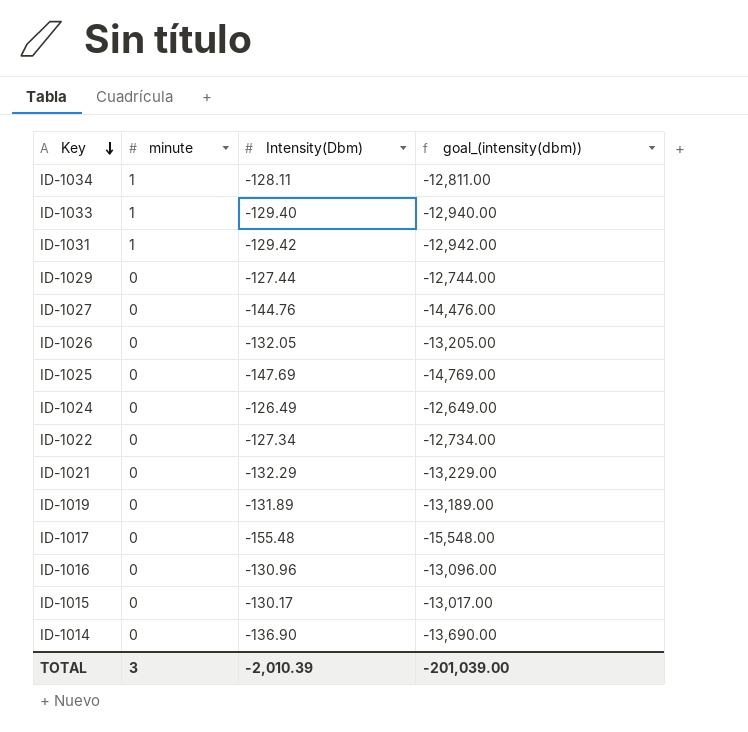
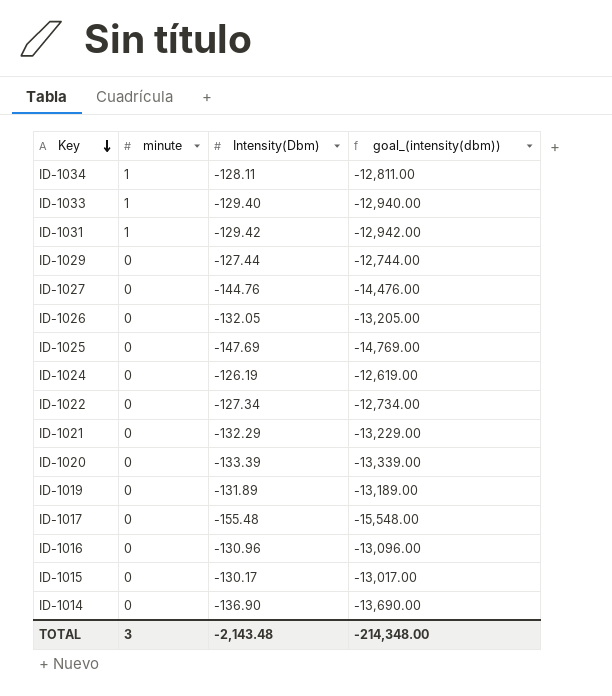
ID-1024 | Intensity(Dbm): -126.49 -> -126.19
ID-1024 | goal_(intensity(dbm)): -12,649.00 -> -12,619.00
row ID-1020: none -> 0 | -133.39 | -13,339.00
TOTAL | Intensity(Dbm): -2,010.39 -> -2,143.48
TOTAL | goal_(intensity(dbm)): -201,039.00 -> -214,348.00

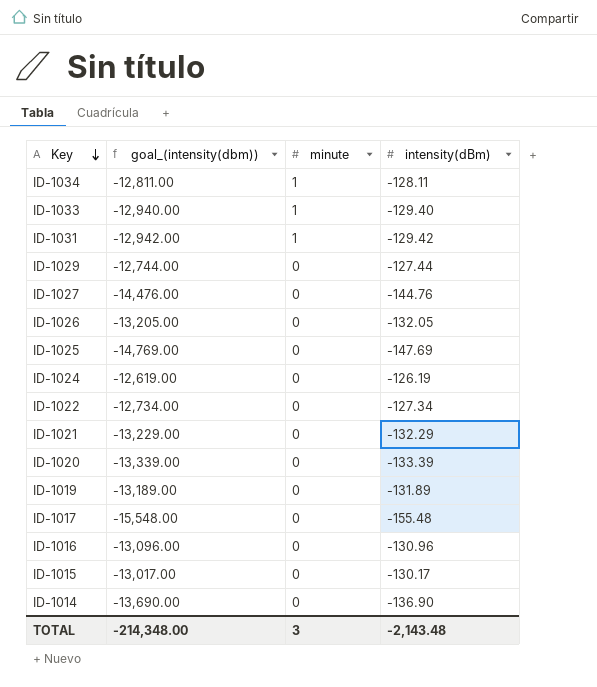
column goal_(intensity(dbm)) | position: 4 -> 2
column name: Intensity(Dbm) -> intensity(dBm)

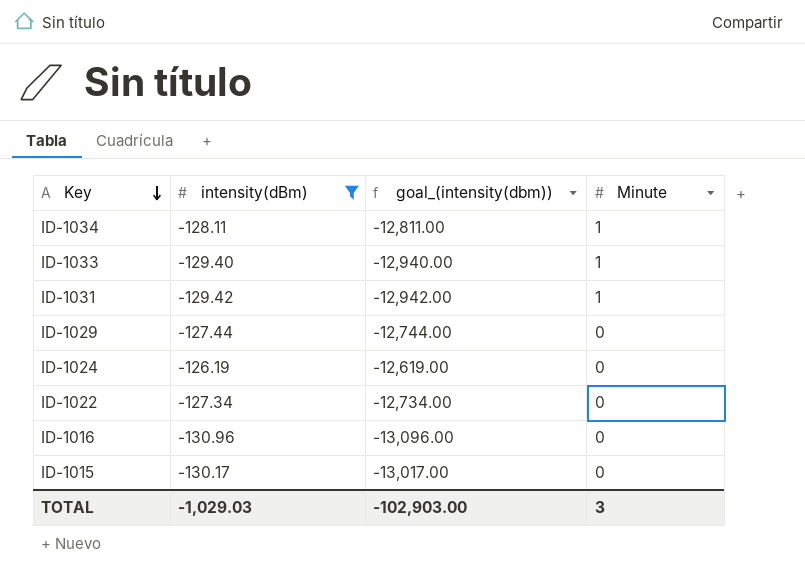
filter: none -> intensity(dBm) >= -130.96
column intensity(dBm) | position: 4 -> 2
column name: minute -> Minute
TOTAL | intensity(dBm): -2,143.48 -> -1,029.03
TOTAL | goal_(intensity(dbm)): -214,348.00 -> -102,903.00

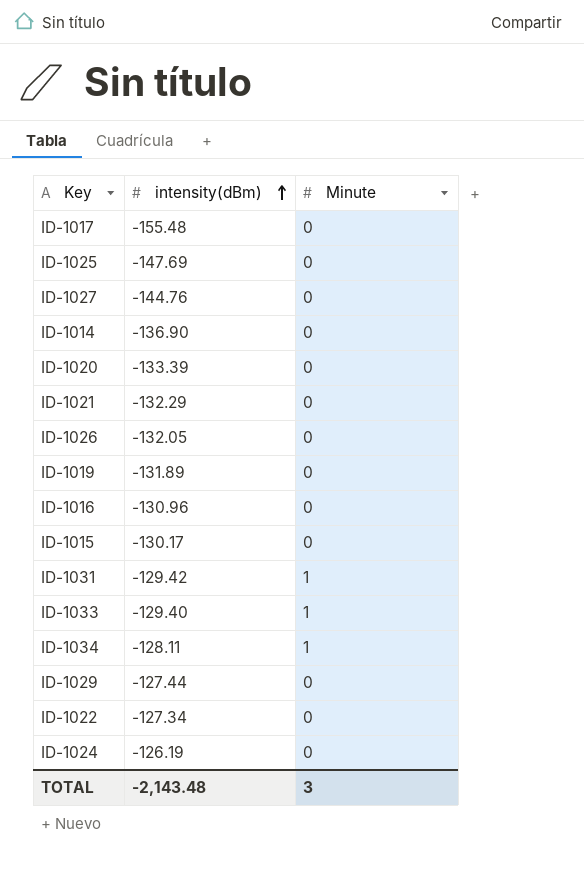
filter: intensity(dBm) >= -130.96 -> none
row order: Key descending -> intensity(dBm) ascending
column goal_(intensity(dbm)) | formula: [intensity(dBm)] * 100 -> none
TOTAL | intensity(dBm): -1,029.03 -> -2,143.48

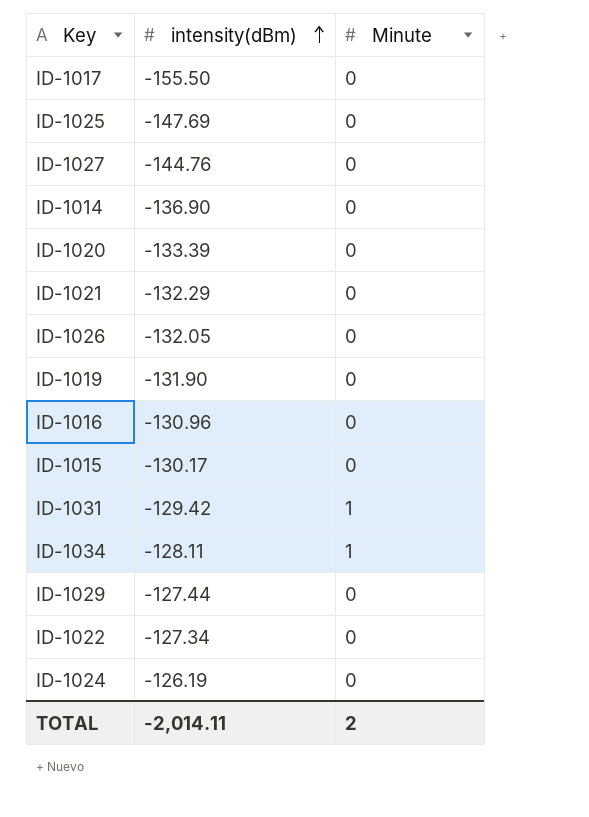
row ID-1033: -129.40 | 1 -> none
ID-1017 | intensity(dBm): -155.48 -> -155.50
ID-1019 | intensity(dBm): -131.89 -> -131.90
TOTAL | intensity(dBm): -2,143.48 -> -2,014.11
TOTAL | Minute: 3 -> 2

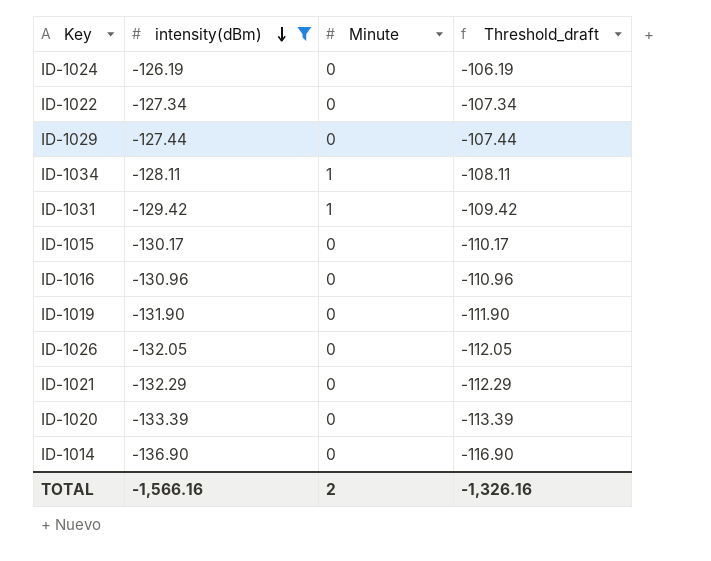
filter: none -> intensity(dBm) >= -136.90
row order: intensity(dBm) ascending -> intensity(dBm) descending
column Threshold_draft | formula: none -> [intensity(dBm)] + 20
TOTAL | intensity(dBm): -2,014.11 -> -1,566.16

